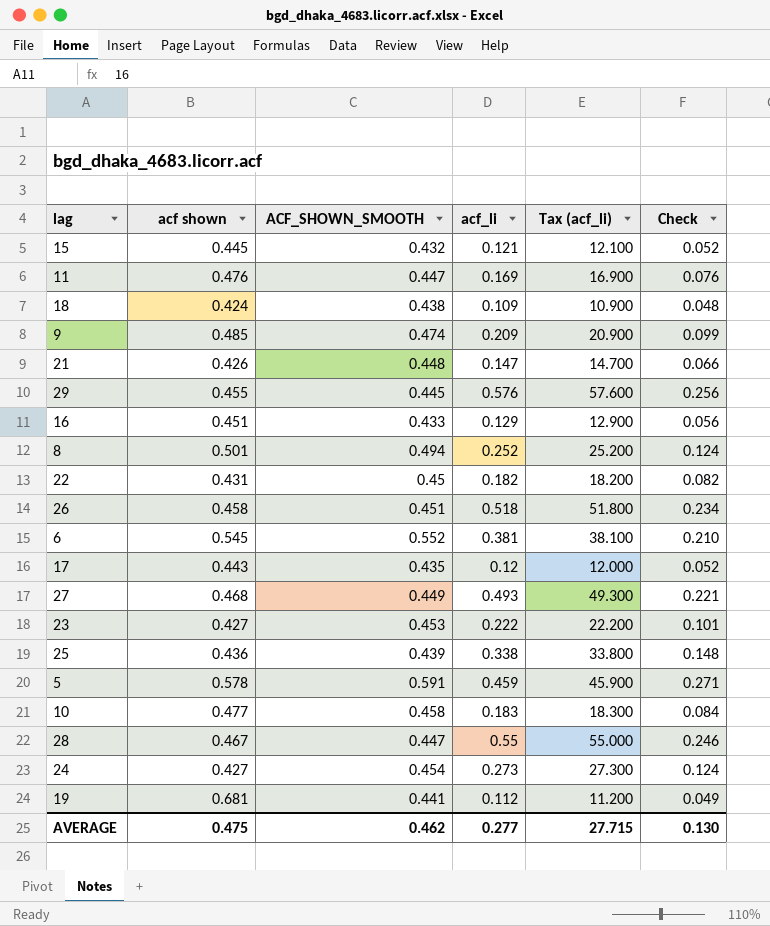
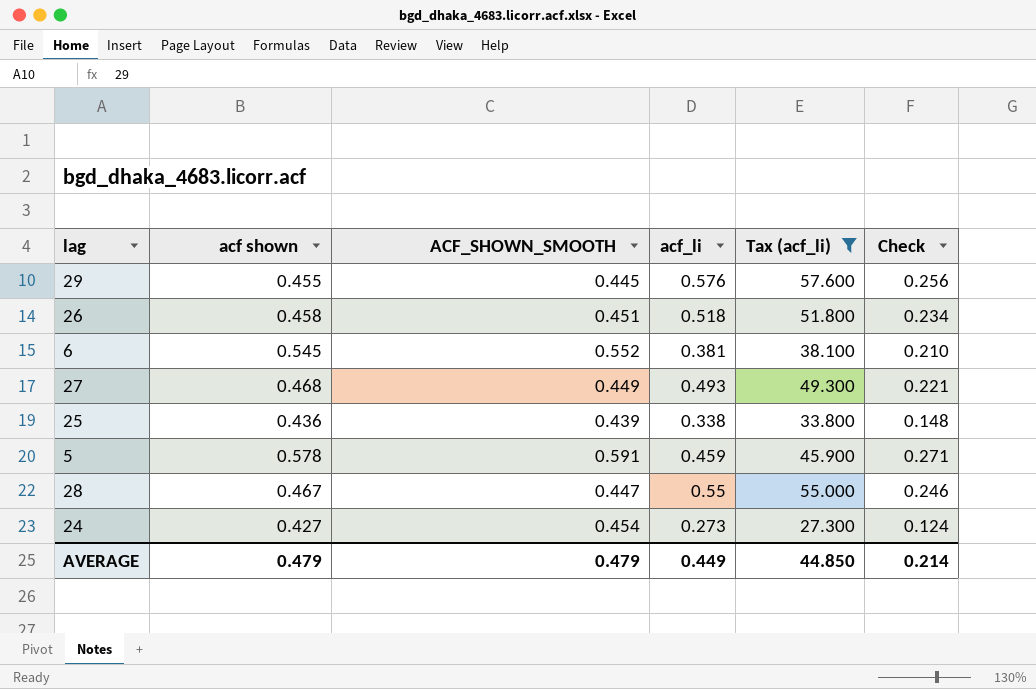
filter: none -> Tax (acf_li) >= 27.300
AVERAGE | acf shown: 0.475 -> 0.479
AVERAGE | ACF_SHOWN_SMOOTH: 0.462 -> 0.479
AVERAGE | acf_li: 0.277 -> 0.449
AVERAGE | Tax (acf_li): 27.715 -> 44.850
AVERAGE | Check: 0.130 -> 0.214

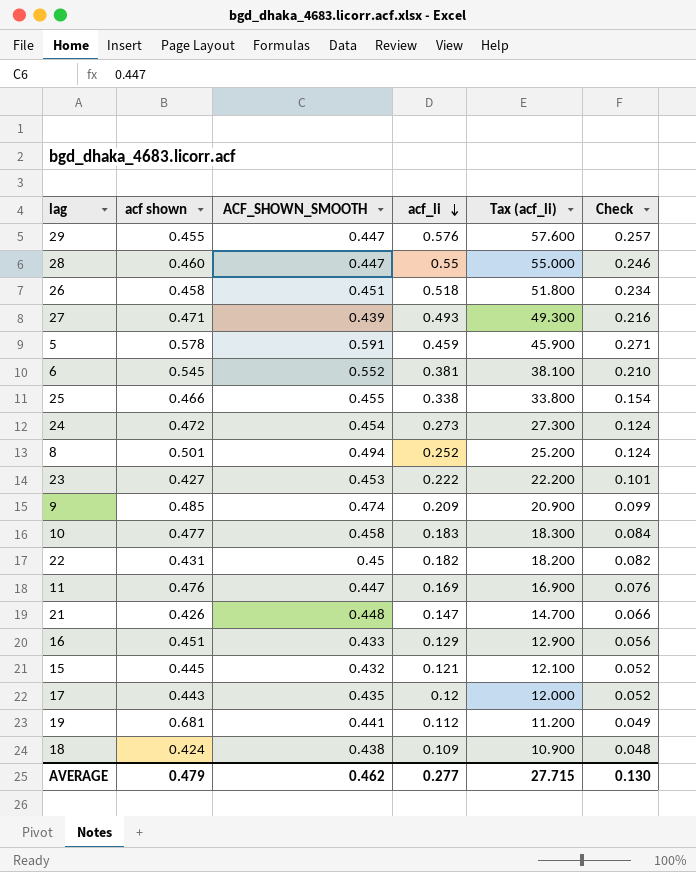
filter: Tax (acf_li) >= 27.300 -> none
row order: none -> acf_li descending
29 | ACF_SHOWN_SMOOTH: 0.445 -> 0.447
29 | Check: 0.256 -> 0.257
28 | acf shown: 0.467 -> 0.460
27 | acf shown: 0.468 -> 0.471
27 | ACF_SHOWN_SMOOTH: 0.449 -> 0.439
27 | Check: 0.221 -> 0.216
25 | acf shown: 0.436 -> 0.466
25 | ACF_SHOWN_SMOOTH: 0.439 -> 0.455
25 | Check: 0.148 -> 0.154
24 | acf shown: 0.427 -> 0.472
AVERAGE | ACF_SHOWN_SMOOTH: 0.479 -> 0.462
AVERAGE | acf_li: 0.449 -> 0.277
AVERAGE | Tax (acf_li): 44.850 -> 27.715
AVERAGE | Check: 0.214 -> 0.130

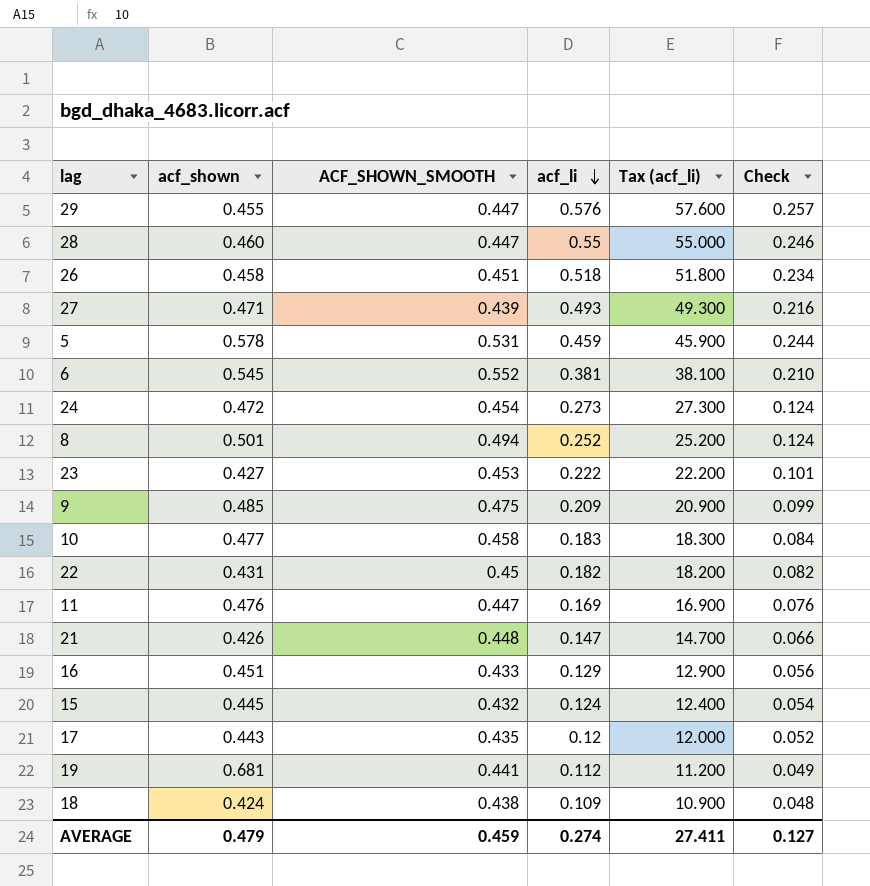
column name: acf shown -> acf_shown
row 25: 0.466 | 0.455 | 0.338 | 33.800 | 0.154 -> none
5 | ACF_SHOWN_SMOOTH: 0.591 -> 0.531
5 | Check: 0.271 -> 0.244
9 | ACF_SHOWN_SMOOTH: 0.474 -> 0.475
15 | acf_li: 0.121 -> 0.124
15 | Tax (acf_li): 12.100 -> 12.400
15 | Check: 0.052 -> 0.054
AVERAGE | ACF_SHOWN_SMOOTH: 0.462 -> 0.459
AVERAGE | acf_li: 0.277 -> 0.274
AVERAGE | Tax (acf_li): 27.715 -> 27.411
AVERAGE | Check: 0.130 -> 0.127

